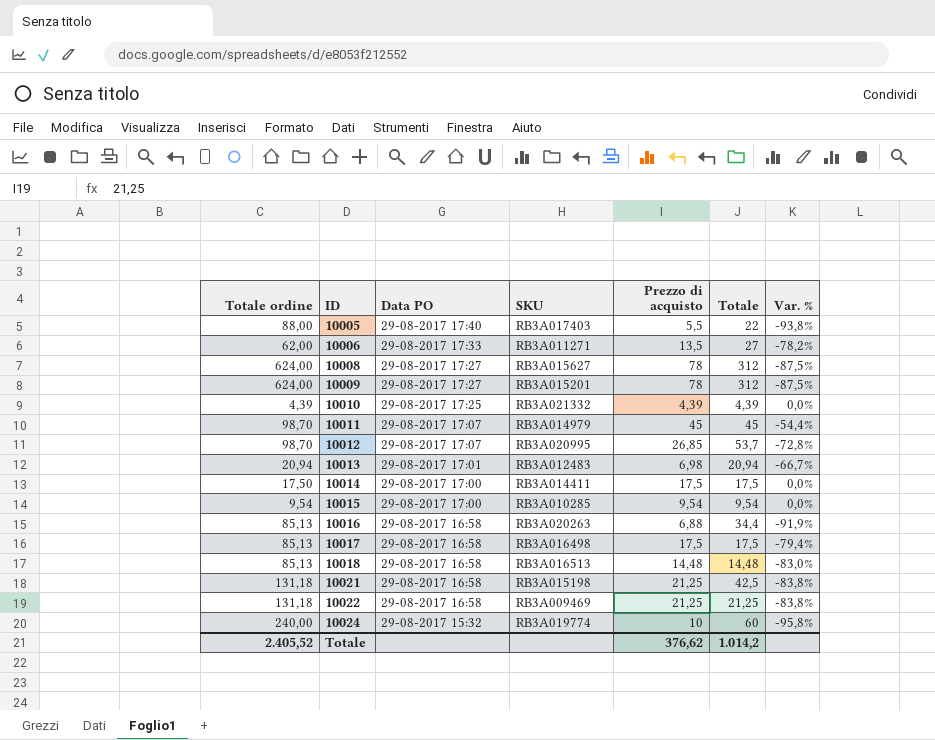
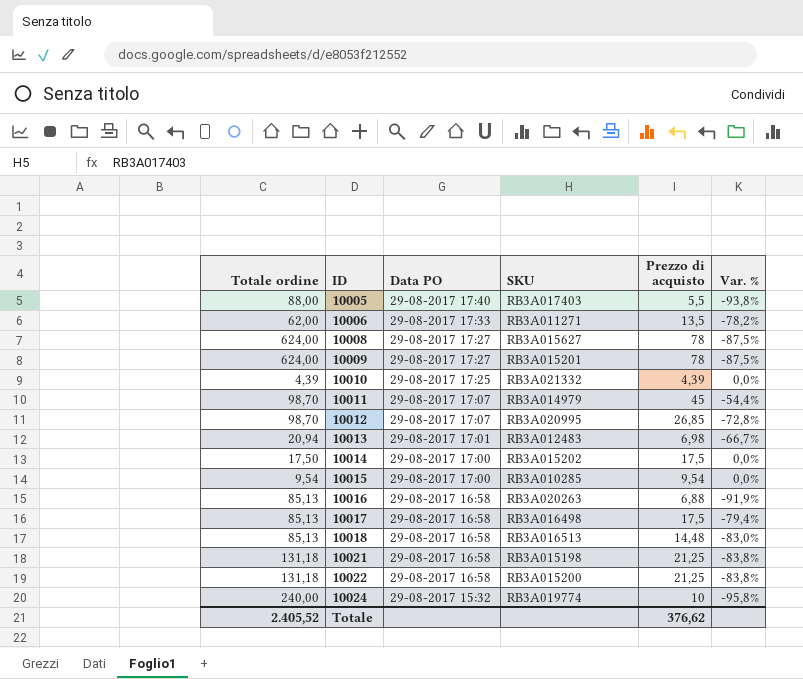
column Totale | position: 6 -> none
10014 | SKU: RB3A014411 -> RB3A015202
10022 | SKU: RB3A009469 -> RB3A015200

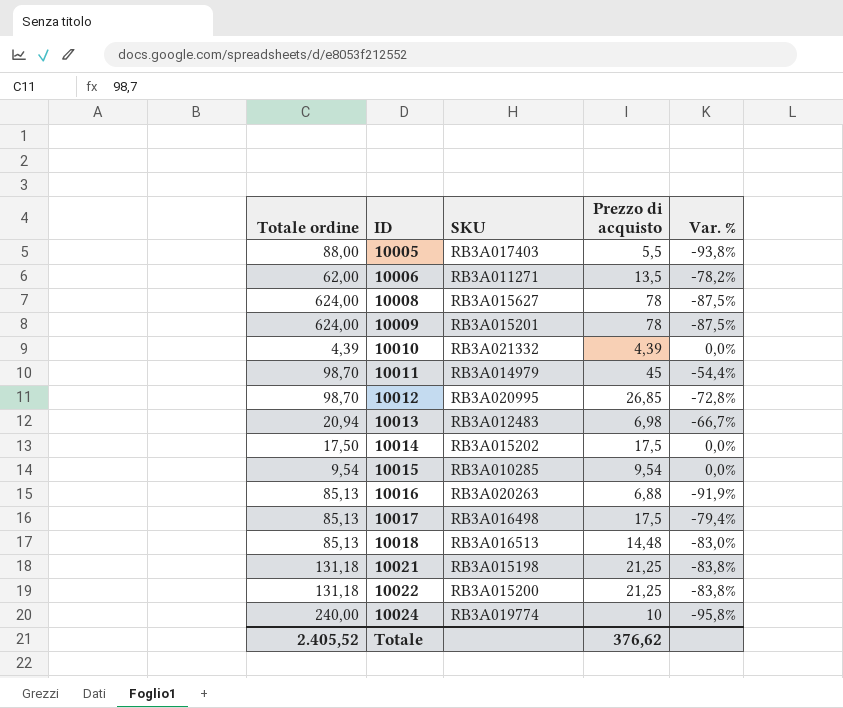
column Data PO | position: 3 -> none

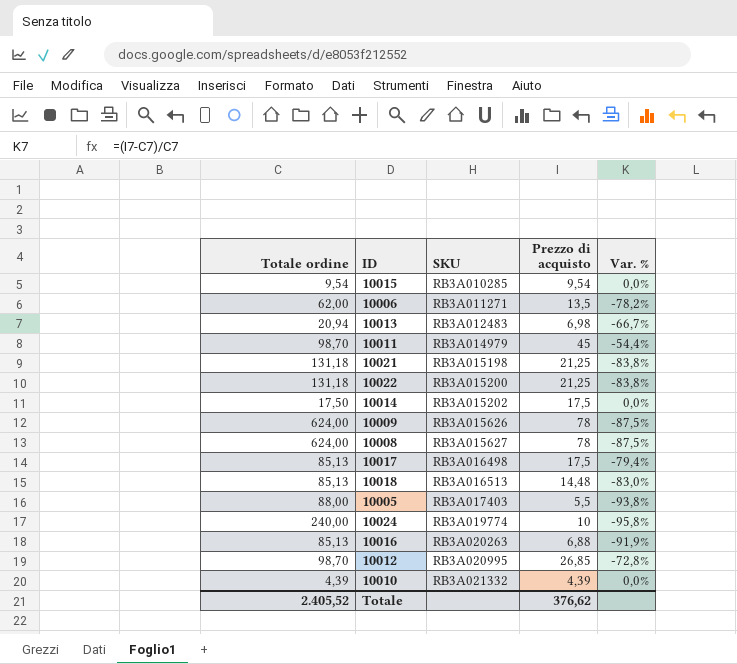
row order: ID ascending -> SKU ascending
10009 | SKU: RB3A015201 -> RB3A015626

